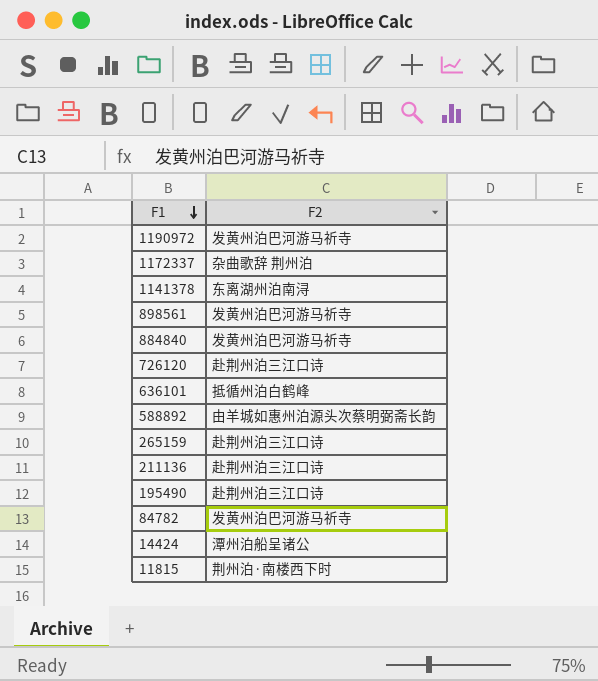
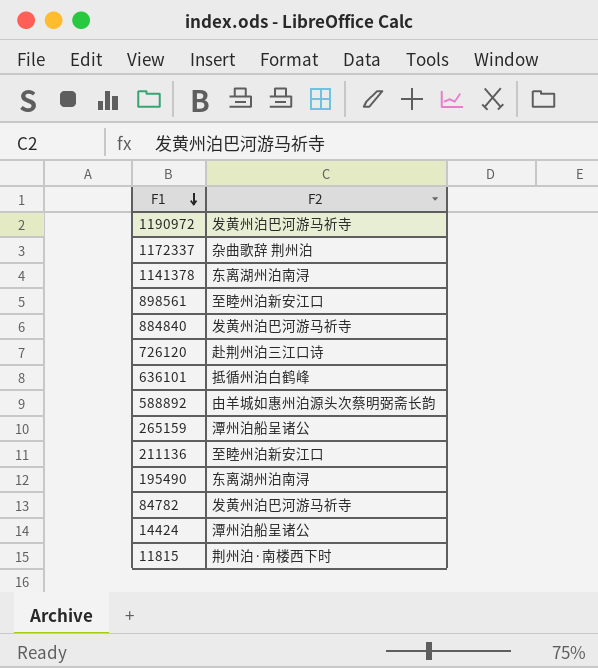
898561 | F2: 发黄州泊巴河游马祈寺 -> 至睦州泊新安江口
265159 | F2: 赴荆州泊三江口诗 -> 潭州泊船呈诸公
211136 | F2: 赴荆州泊三江口诗 -> 至睦州泊新安江口
195490 | F2: 赴荆州泊三江口诗 -> 东离湖州泊南浔

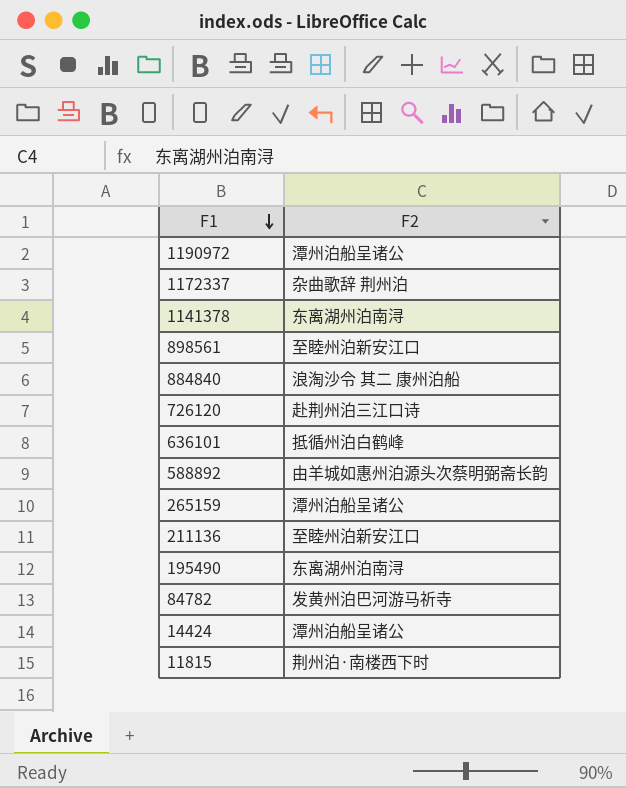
1190972 | F2: 发黄州泊巴河游马祈寺 -> 潭州泊船呈诸公
884840 | F2: 发黄州泊巴河游马祈寺 -> 浪淘沙令 其二 康州泊船

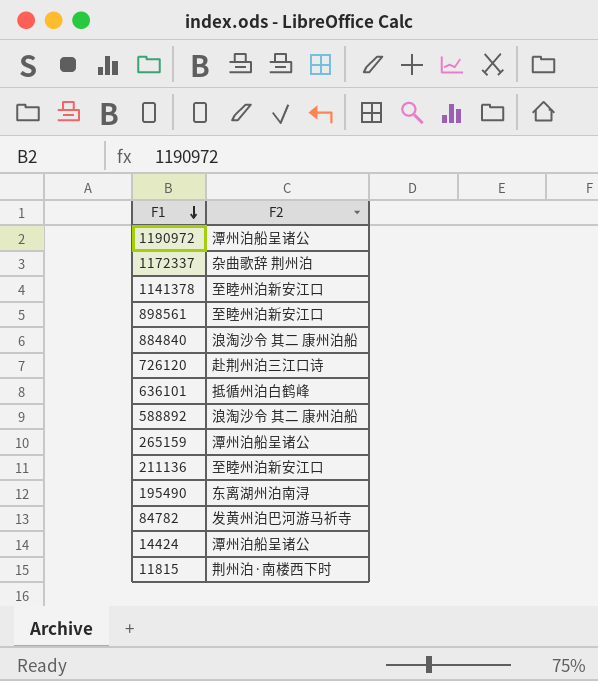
1141378 | F2: 东离湖州泊南浔 -> 至睦州泊新安江口
588892 | F2: 由羊城如惠州泊源头次蔡明弼斋长韵 -> 浪淘沙令 其二 康州泊船

